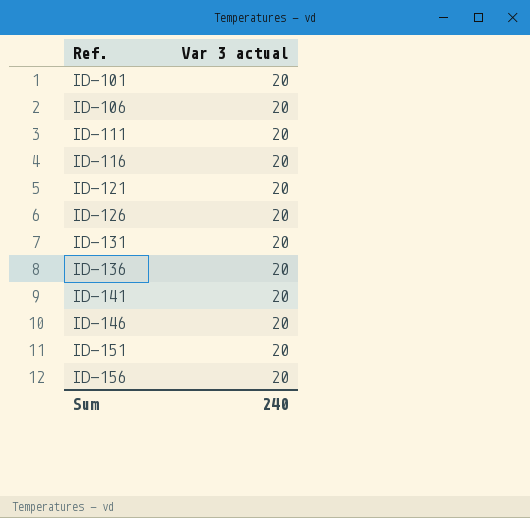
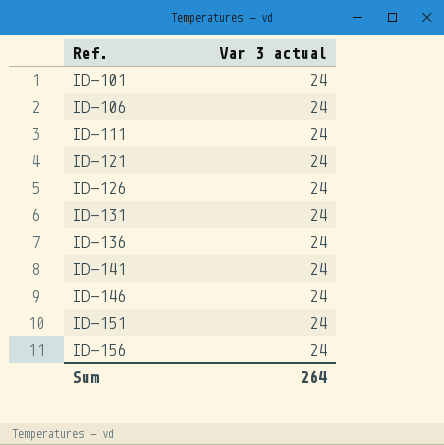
row ID-116: 20 -> none
ID-101 | Var 3 actual: 20 -> 24
ID-106 | Var 3 actual: 20 -> 24
ID-111 | Var 3 actual: 20 -> 24
ID-121 | Var 3 actual: 20 -> 24
ID-126 | Var 3 actual: 20 -> 24
ID-131 | Var 3 actual: 20 -> 24
ID-136 | Var 3 actual: 20 -> 24
ID-141 | Var 3 actual: 20 -> 24
ID-146 | Var 3 actual: 20 -> 24
ID-151 | Var 3 actual: 20 -> 24
ID-156 | Var 3 actual: 20 -> 24
Sum | Var 3 actual: 240 -> 264

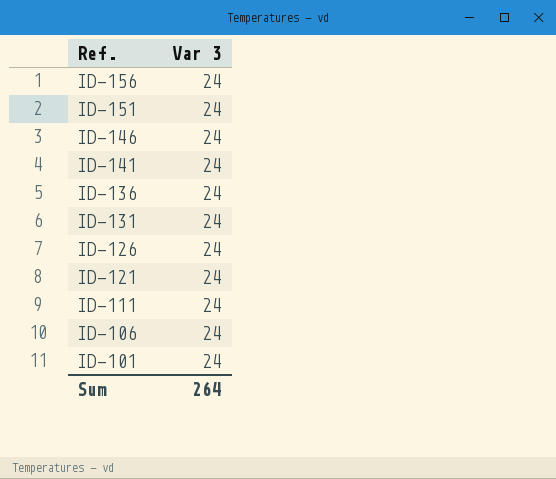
row order: Ref. ascending -> Ref. descending
column name: Var 3 actual -> Var 3

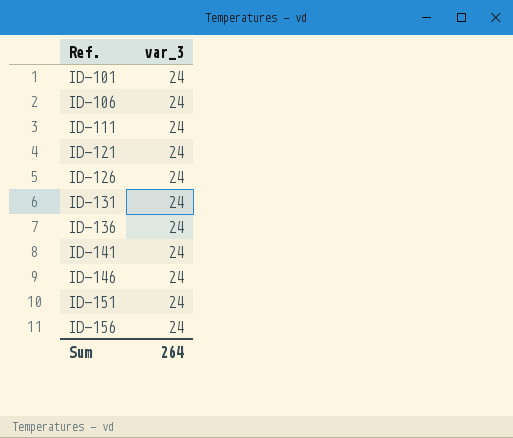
row order: Ref. descending -> Ref. ascending
column name: Var 3 -> var_3

